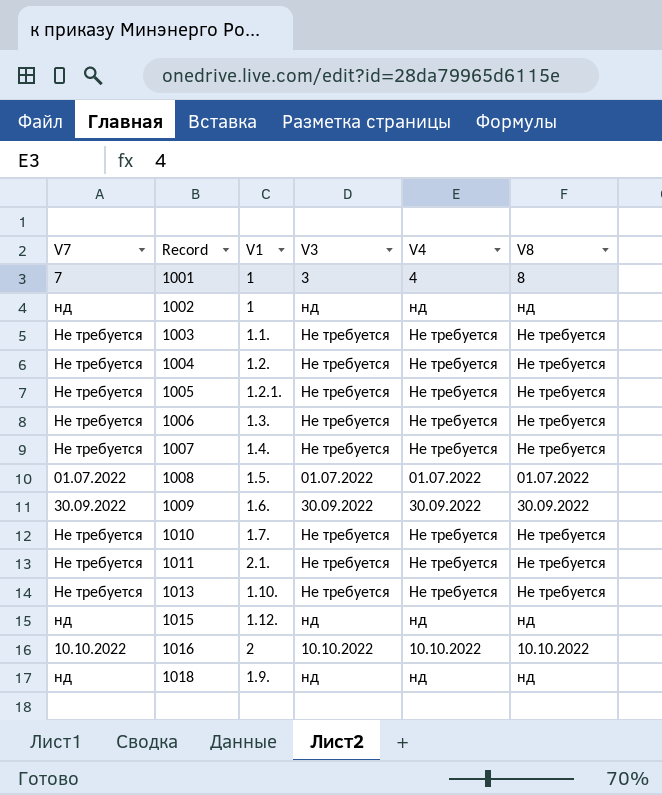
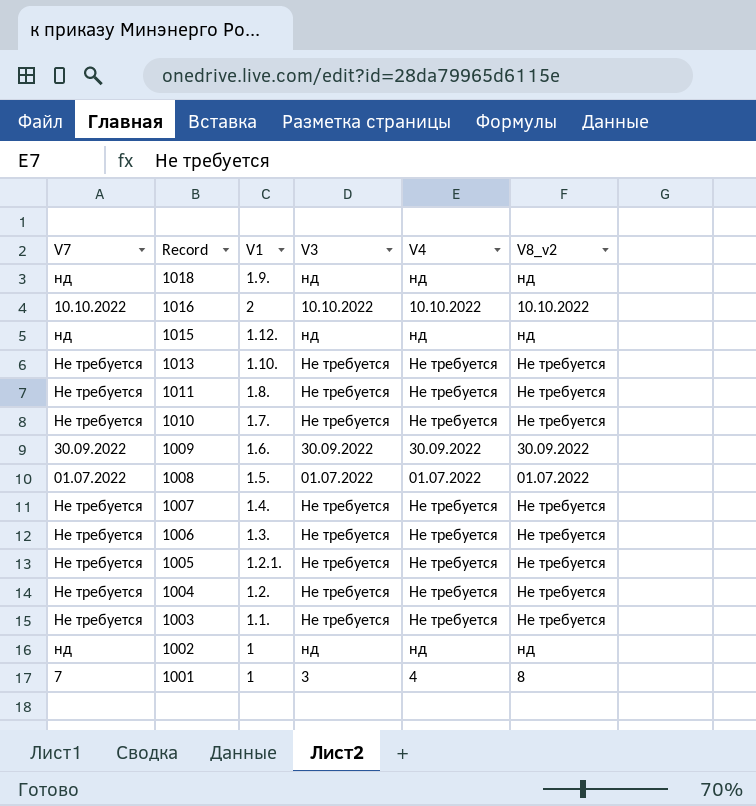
row order: Record ascending -> Record descending
column name: V8 -> V8_v2
1011 | V1: 2.1. -> 1.8.

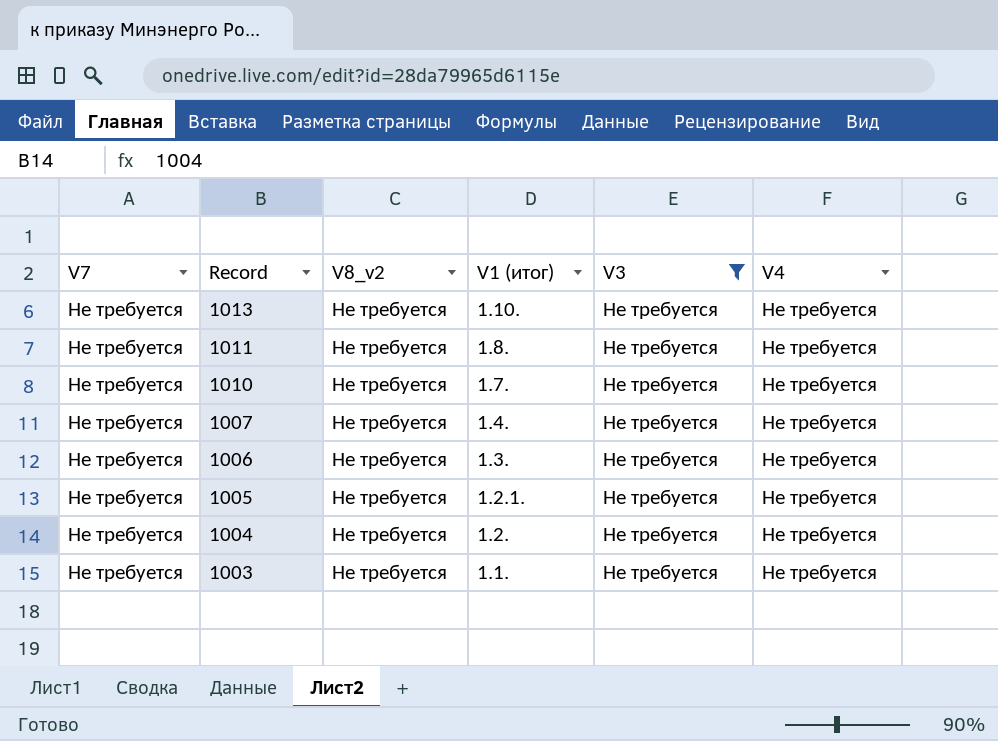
filter: none -> V3 = Не требуется
column V8_v2 | position: 6 -> 3
column name: V1 -> V1 (итог)

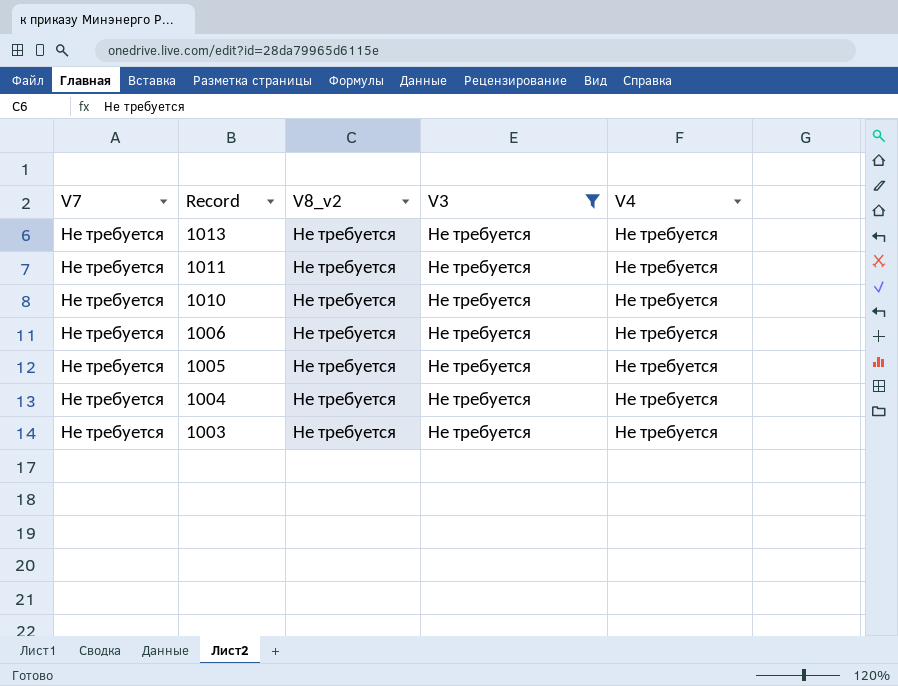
column V1 (итог) | position: 4 -> none
row 1007: Не требуется | Не требуется | 1.4. | Не требуется | Не требуется -> none

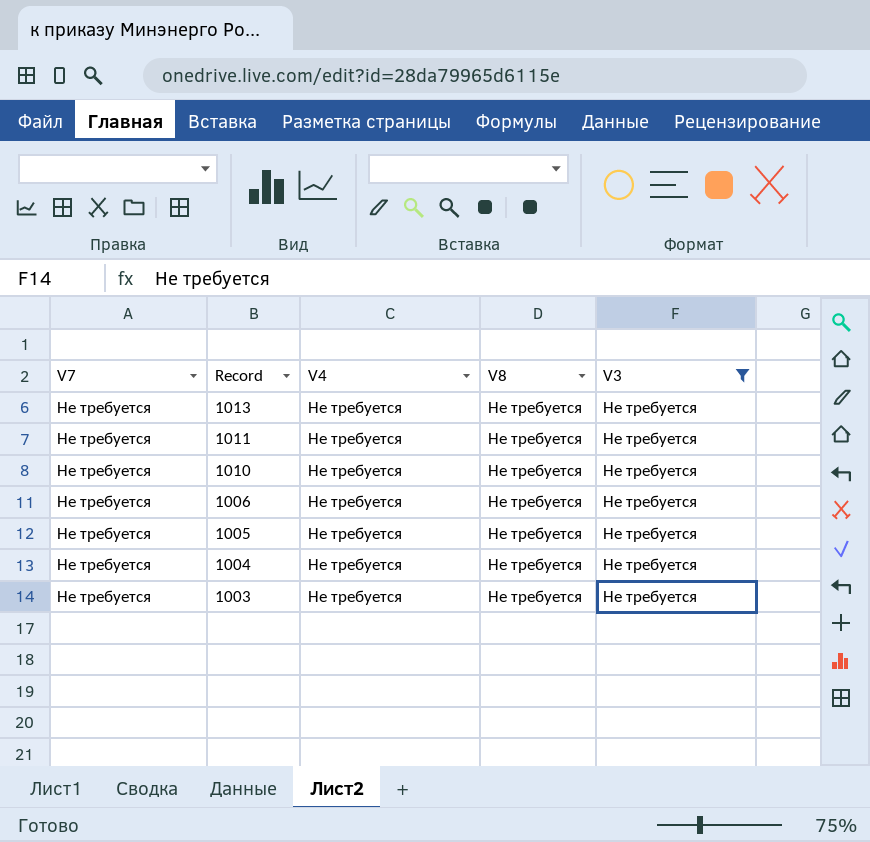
column V4 | position: 5 -> 3
column name: V8_v2 -> V8

